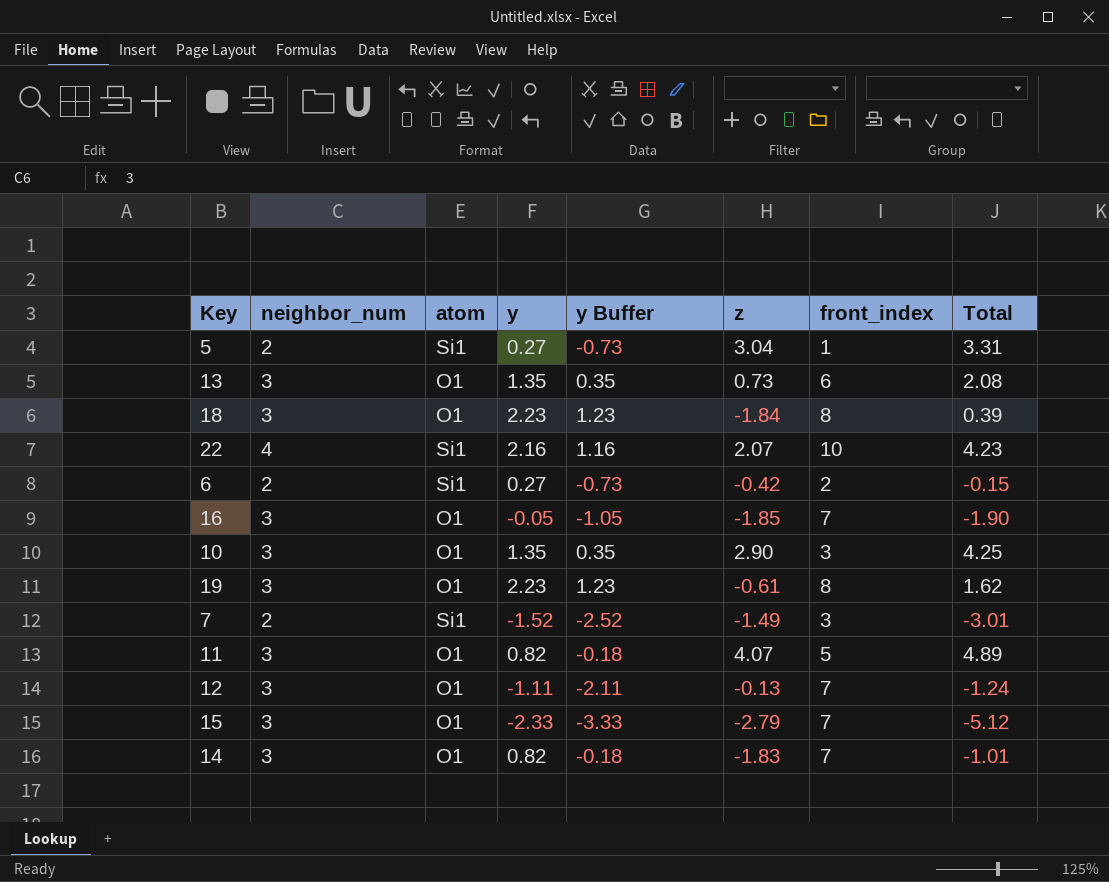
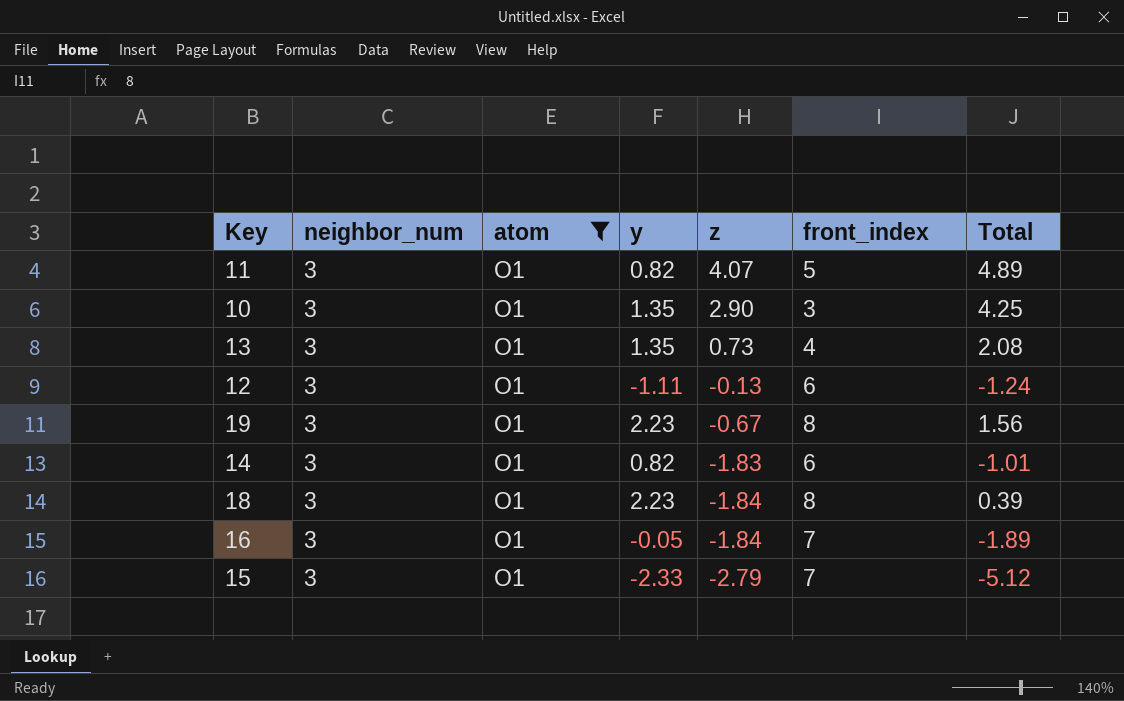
filter: none -> atom = O1
row order: none -> z descending
column y Buffer | formula: [y] - 1 -> none
13 | front_index: 6 -> 4
12 | front_index: 7 -> 6
19 | z: -0.61 -> -0.67
19 | Total: 1.62 -> 1.56
14 | front_index: 7 -> 6
16 | z: -1.85 -> -1.84
16 | Total: -1.90 -> -1.89

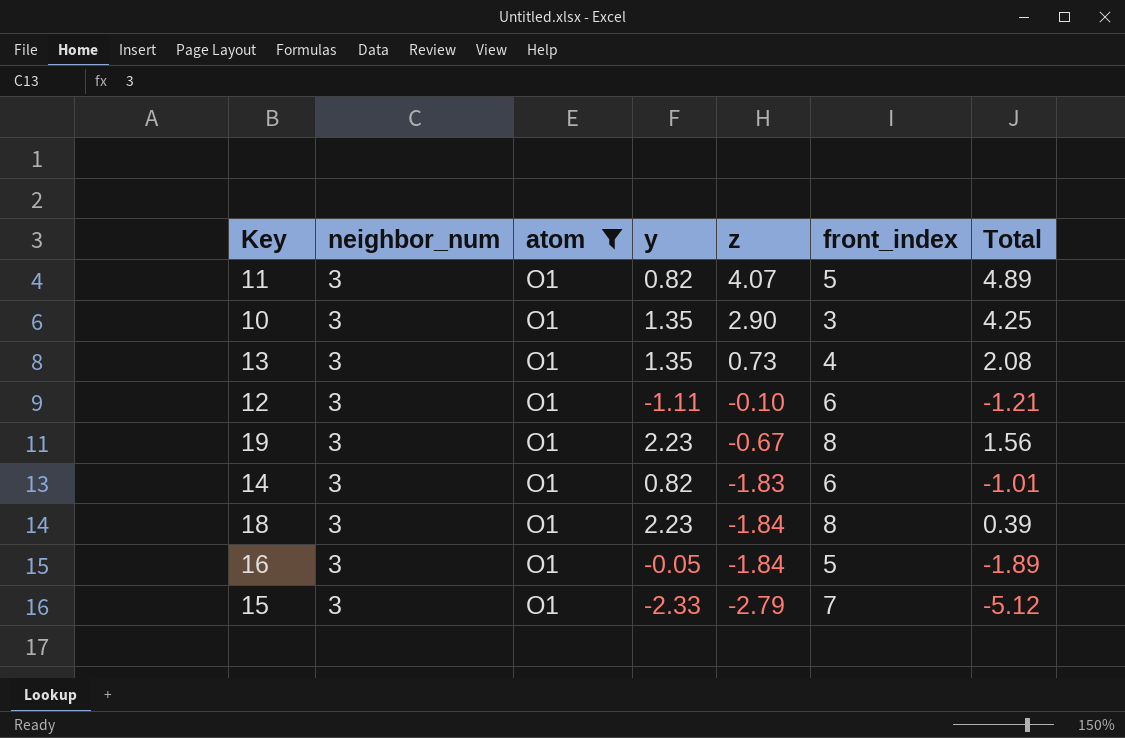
12 | z: -0.13 -> -0.10
12 | Total: -1.24 -> -1.21
16 | front_index: 7 -> 5

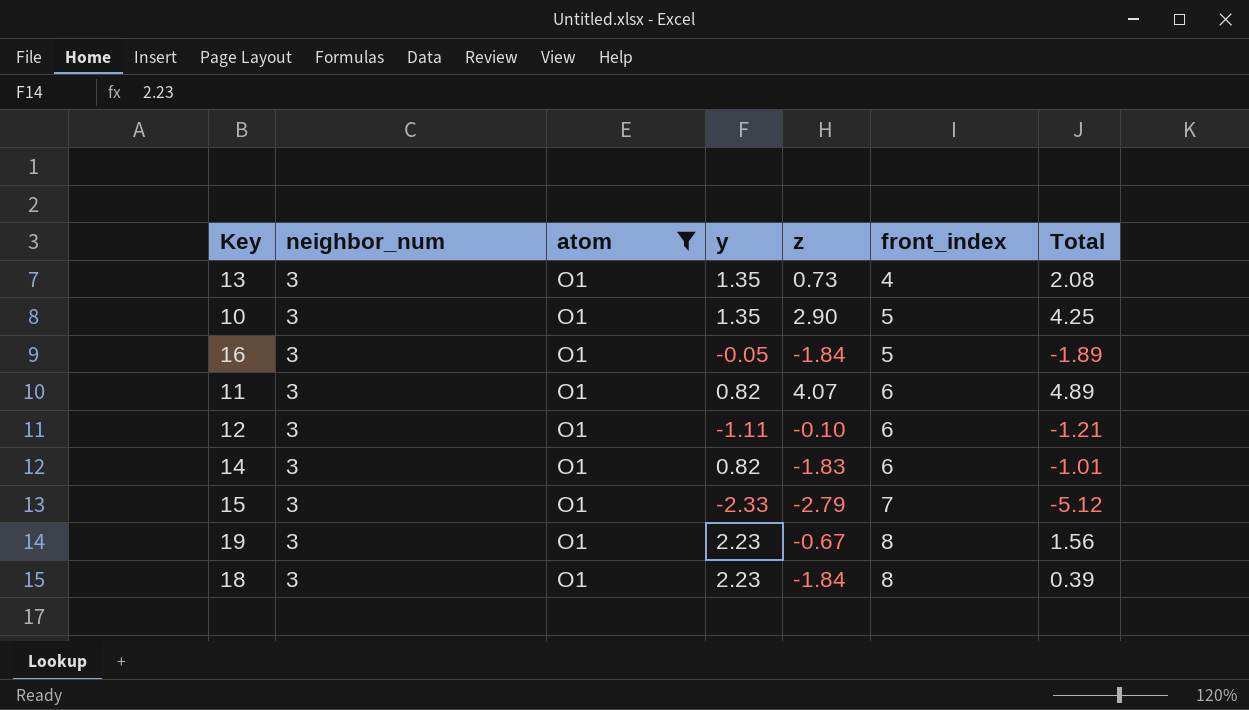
row order: z descending -> front_index ascending
10 | front_index: 3 -> 5
11 | front_index: 5 -> 6

